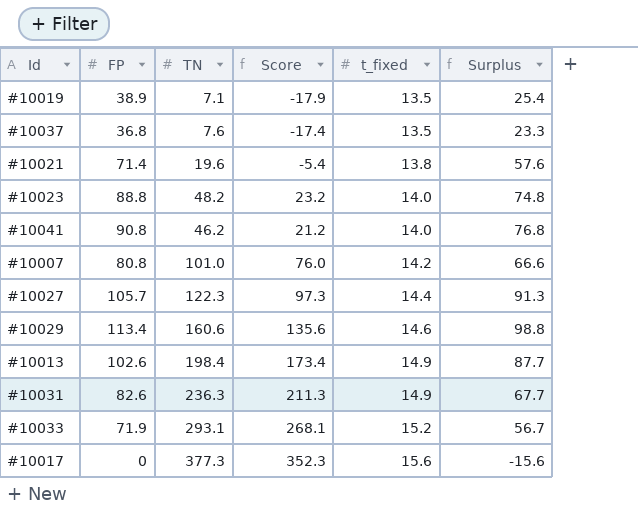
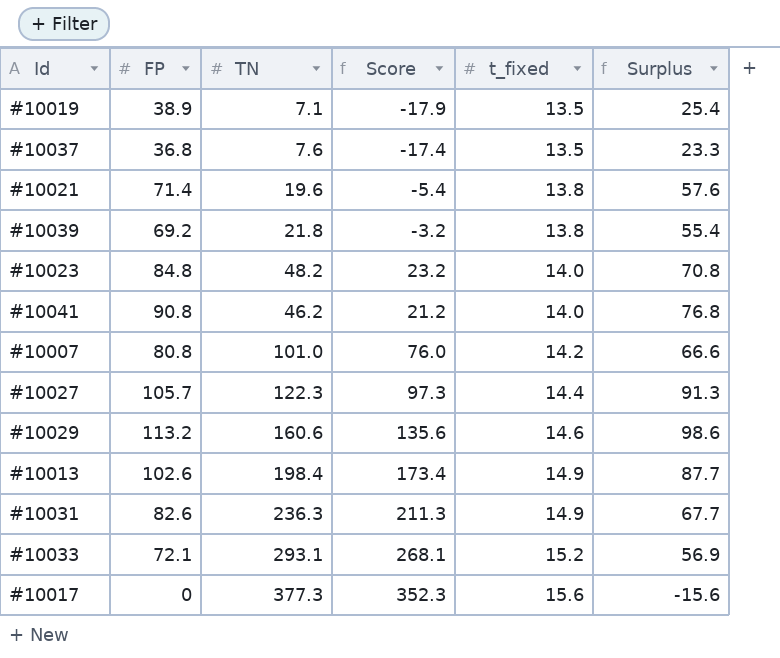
row #10039: none -> 69.2 | 21.8 | -3.2 | 13.8 | 55.4
#10023 | FP: 88.8 -> 84.8
#10023 | Surplus: 74.8 -> 70.8
#10029 | FP: 113.4 -> 113.2
#10029 | Surplus: 98.8 -> 98.6
#10033 | FP: 71.9 -> 72.1
#10033 | Surplus: 56.7 -> 56.9

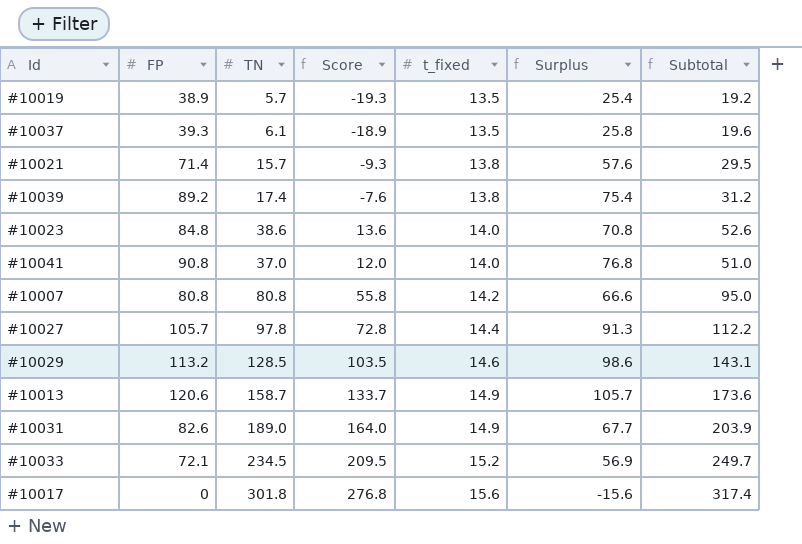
column Subtotal | formula: none -> [TN] + [t_fixed]
#10019 | TN: 7.1 -> 5.7
#10019 | Score: -17.9 -> -19.3
#10037 | FP: 36.8 -> 39.3
#10037 | TN: 7.6 -> 6.1
#10037 | Score: -17.4 -> -18.9
#10037 | Surplus: 23.3 -> 25.8
#10021 | TN: 19.6 -> 15.7
#10021 | Score: -5.4 -> -9.3
#10039 | FP: 69.2 -> 89.2
#10039 | TN: 21.8 -> 17.4
#10039 | Score: -3.2 -> -7.6
#10039 | Surplus: 55.4 -> 75.4
#10023 | TN: 48.2 -> 38.6
#10023 | Score: 23.2 -> 13.6
#10041 | TN: 46.2 -> 37.0
#10041 | Score: 21.2 -> 12.0
#10007 | TN: 101.0 -> 80.8
#10007 | Score: 76.0 -> 55.8
#10027 | TN: 122.3 -> 97.8
#10027 | Score: 97.3 -> 72.8
#10029 | TN: 160.6 -> 128.5
#10029 | Score: 135.6 -> 103.5
#10013 | FP: 102.6 -> 120.6
#10013 | TN: 198.4 -> 158.7
#10013 | Score: 173.4 -> 133.7
#10013 | Surplus: 87.7 -> 105.7
#10031 | TN: 236.3 -> 189.0
#10031 | Score: 211.3 -> 164.0
#10033 | TN: 293.1 -> 234.5
#10033 | Score: 268.1 -> 209.5
#10017 | TN: 377.3 -> 301.8
#10017 | Score: 352.3 -> 276.8

